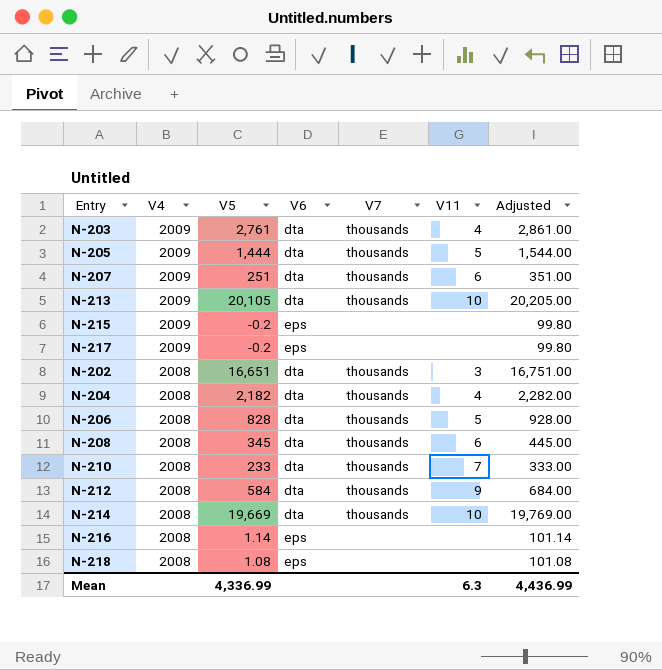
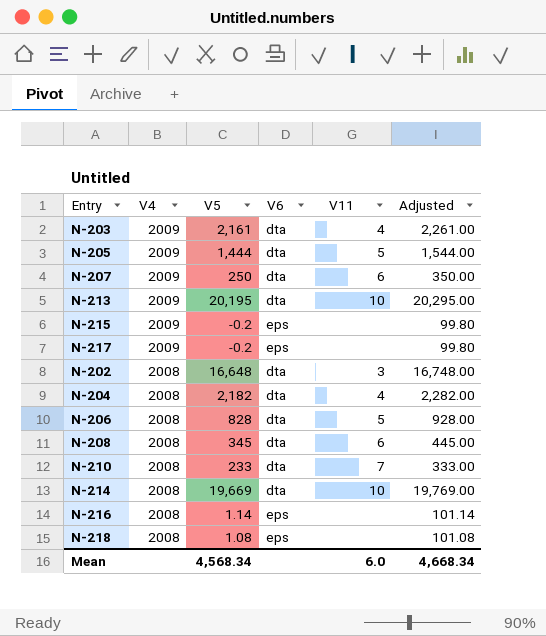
column V7 | position: 5 -> none
row N-212: 2008 | 584 | dta | thousands | 9 | 684.00 -> none
N-203 | V5: 2,761 -> 2,161
N-203 | Adjusted: 2,861.00 -> 2,261.00
N-207 | V5: 251 -> 250
N-207 | Adjusted: 351.00 -> 350.00
N-213 | V5: 20,105 -> 20,195
N-213 | Adjusted: 20,205.00 -> 20,295.00
N-202 | V5: 16,651 -> 16,648
N-202 | Adjusted: 16,751.00 -> 16,748.00
Mean | V5: 4,336.99 -> 4,568.34
Mean | V11: 6.3 -> 6.0
Mean | Adjusted: 4,436.99 -> 4,668.34

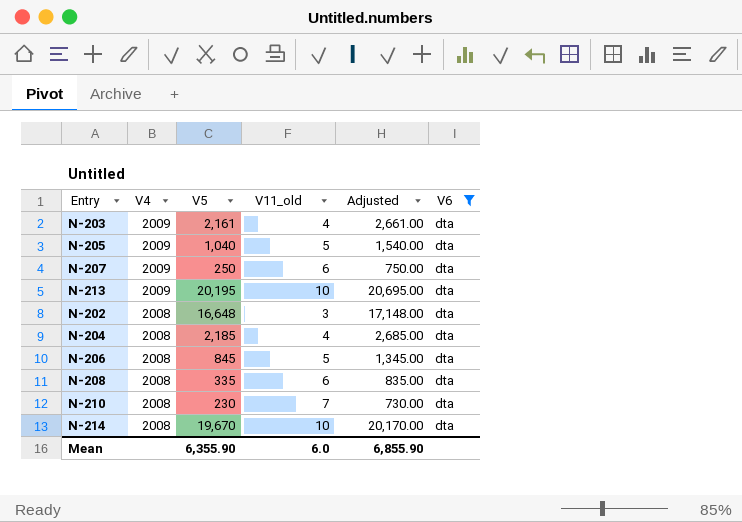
filter: none -> V6 = dta
column name: V11 -> V11_old
column Adjusted | formula: [V5] + 100 -> [V5] + 500
column V6 | position: 4 -> 6
N-205 | V5: 1,444 -> 1,040
N-204 | V5: 2,182 -> 2,185
N-206 | V5: 828 -> 845
N-208 | V5: 345 -> 335
N-210 | V5: 233 -> 230
N-214 | V5: 19,669 -> 19,670
Mean | V5: 4,568.34 -> 6,355.90
Mean | Adjusted: 4,668.34 -> 6,855.90

